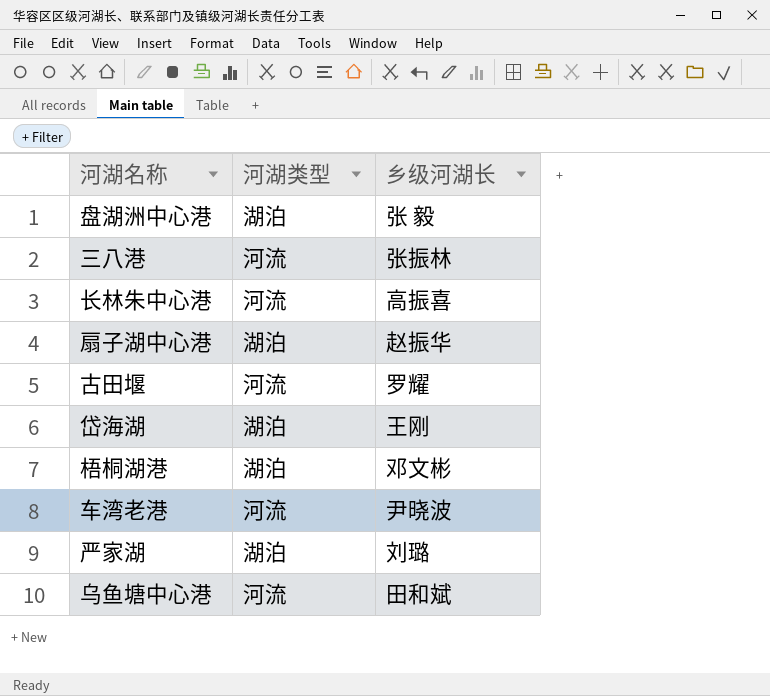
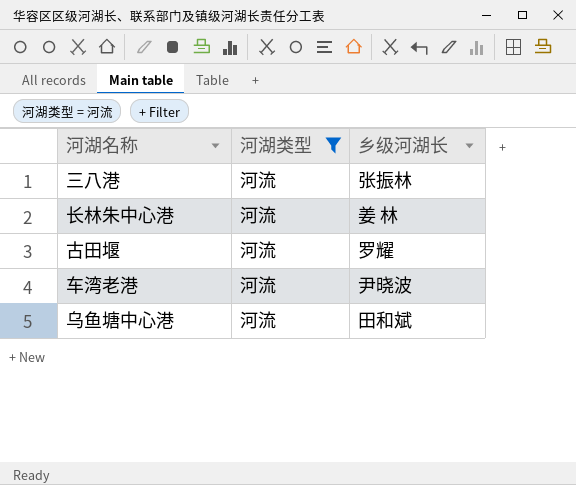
filter: none -> 河湖类型 = 河流
长林朱中心港 | 乡级河湖长: 高振喜 -> 姜 林

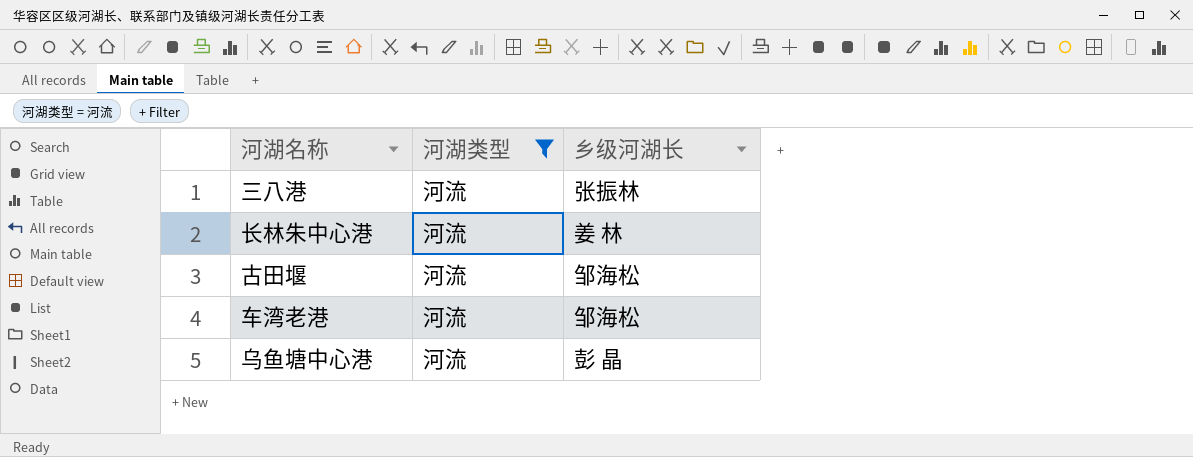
古田堰 | 乡级河湖长: 罗耀 -> 邹海松
车湾老港 | 乡级河湖长: 尹晓波 -> 邹海松
乌鱼塘中心港 | 乡级河湖长: 田和斌 -> 彭 晶

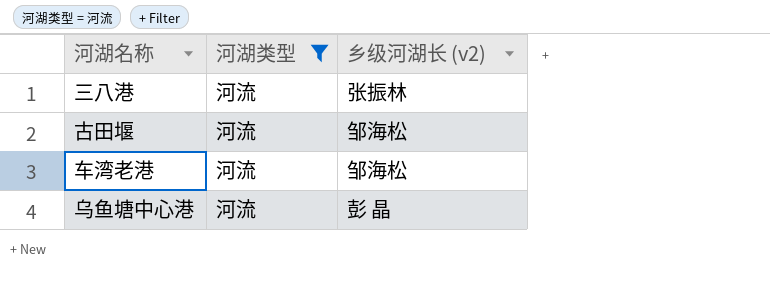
column name: 乡级河湖长 -> 乡级河湖长 (v2)
row 长林朱中心港: 河流 | 姜 林 -> none

